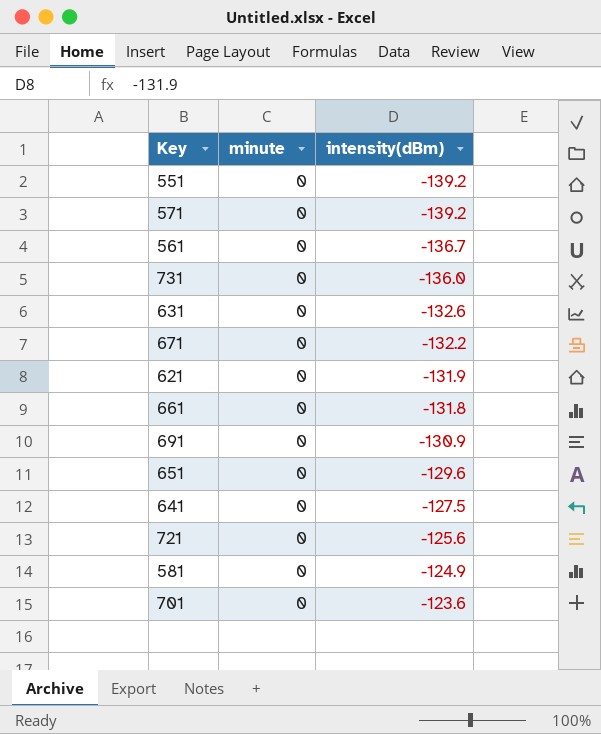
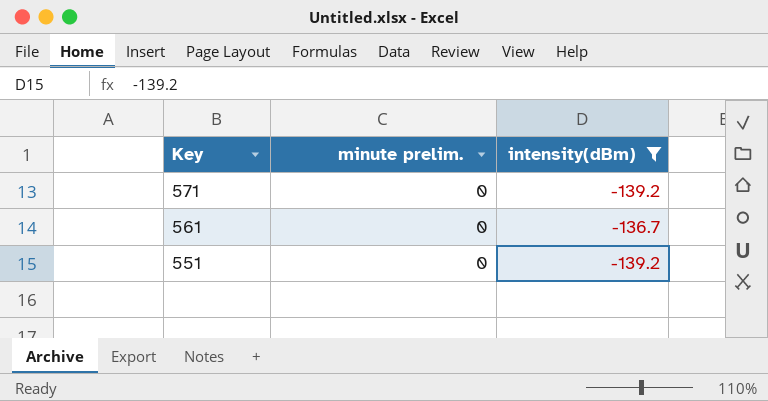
filter: none -> intensity(dBm) <= -136.7
row order: intensity(dBm) ascending -> Key descending
column name: minute -> minute prelim.

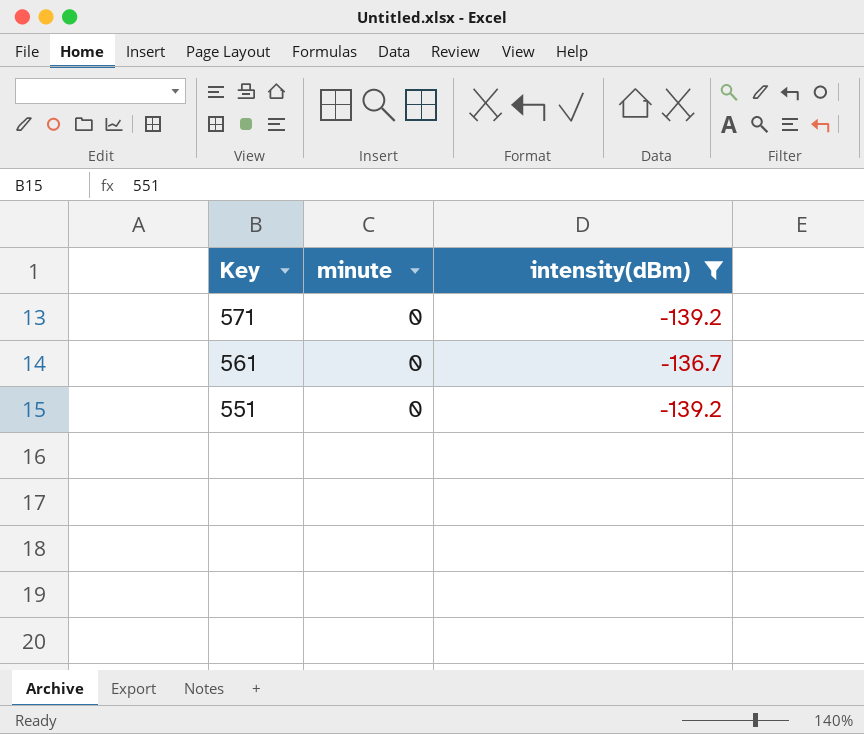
column name: minute prelim. -> minute

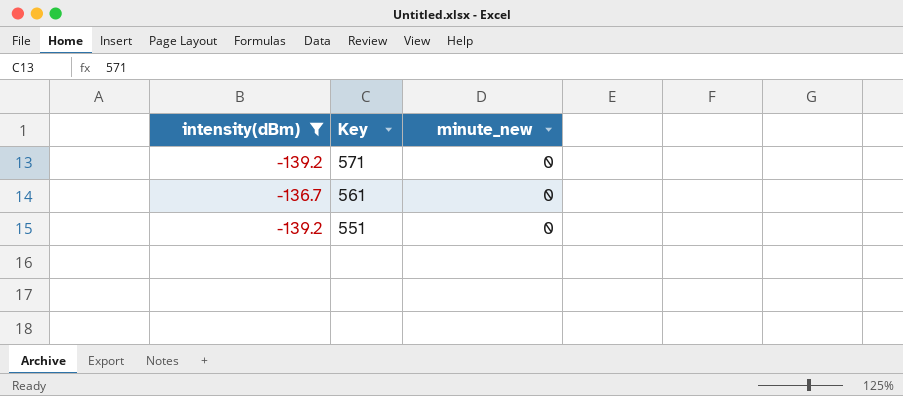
column intensity(dBm) | position: 3 -> 1
column name: minute -> minute_new

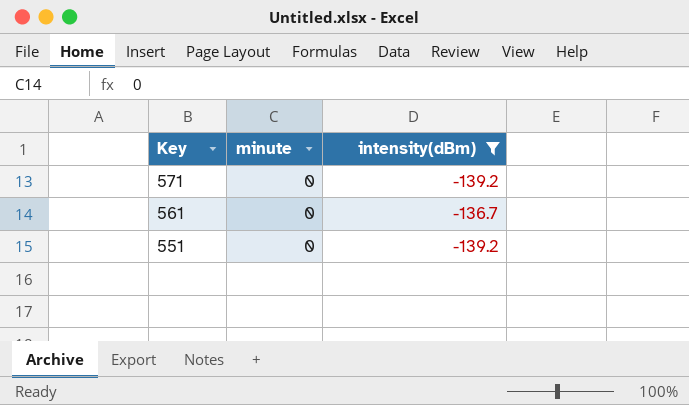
column name: minute_new -> minute
column intensity(dBm) | position: 1 -> 3

